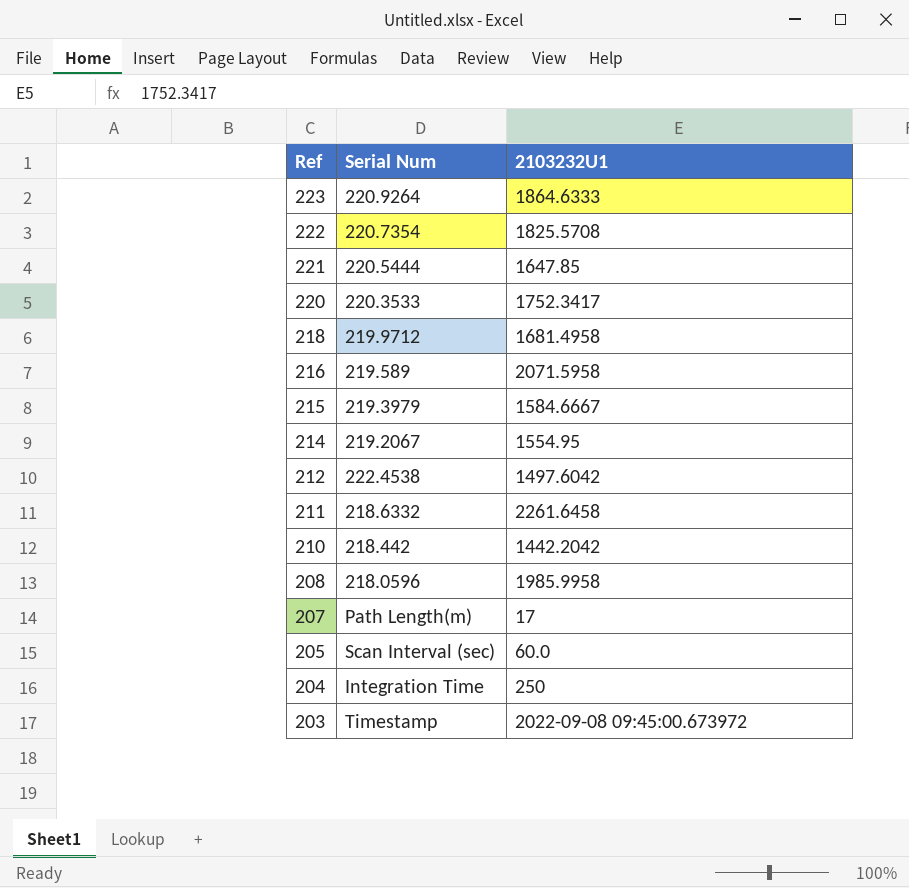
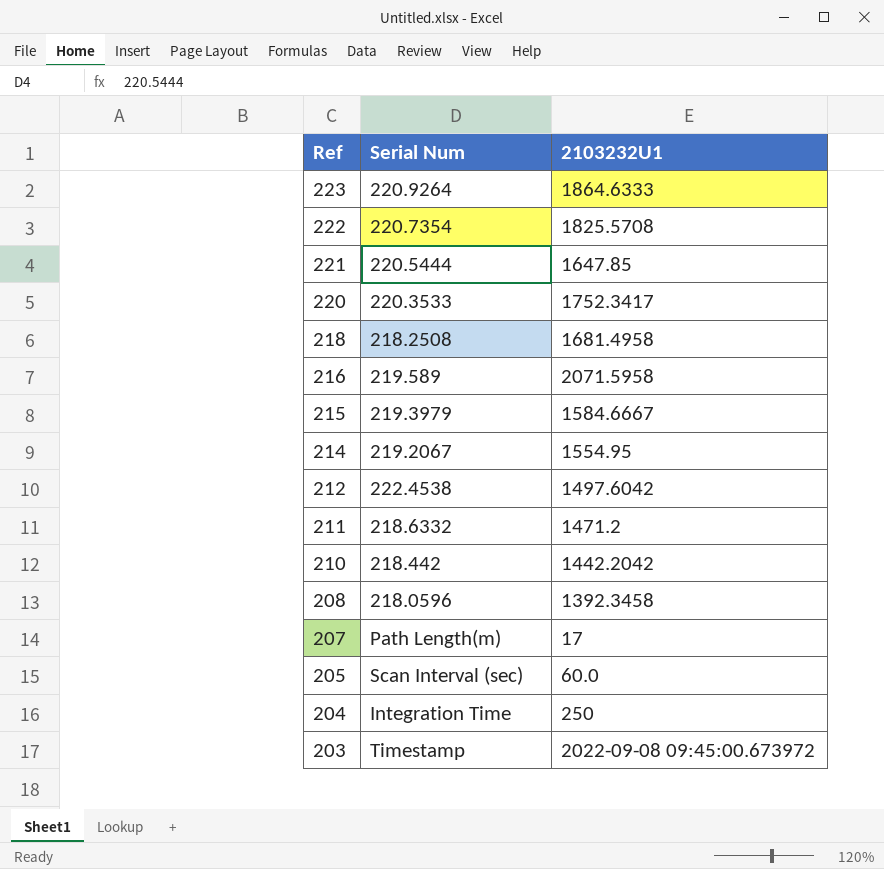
218 | Serial Num: 219.9712 -> 218.2508
211 | 2103232U1: 2261.6458 -> 1471.2
208 | 2103232U1: 1985.9958 -> 1392.3458

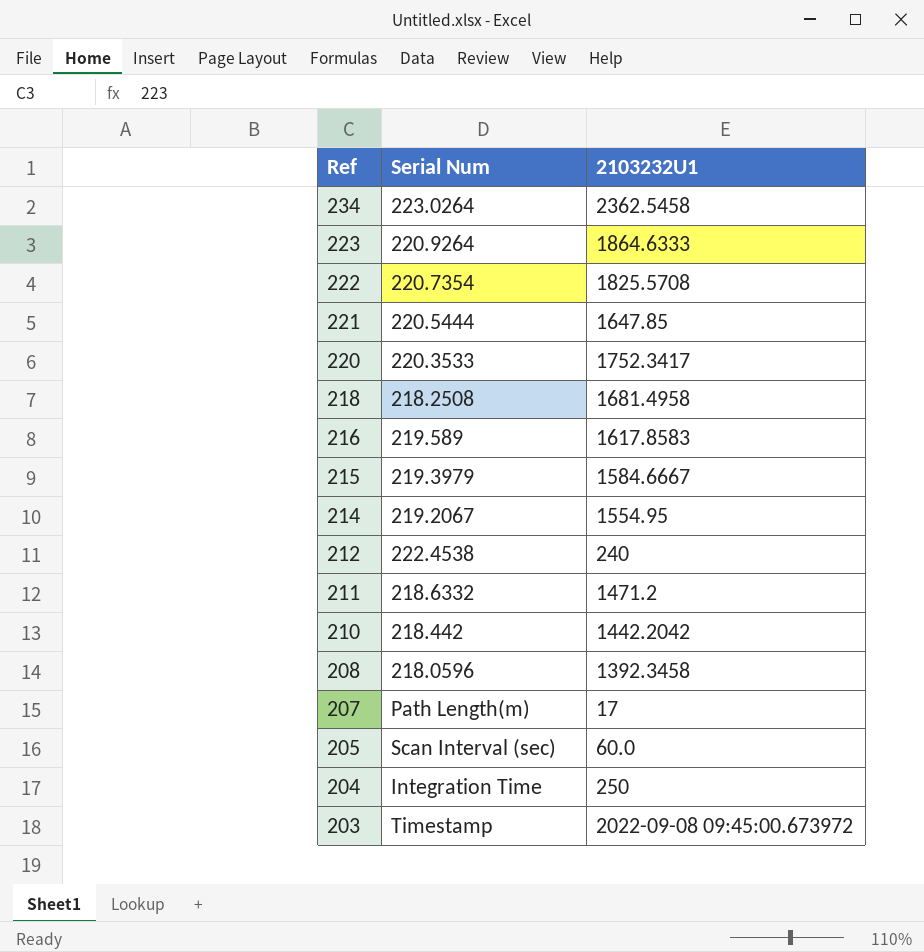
row 234: none -> 223.0264 | 2362.5458
216 | 2103232U1: 2071.5958 -> 1617.8583
212 | 2103232U1: 1497.6042 -> 240

